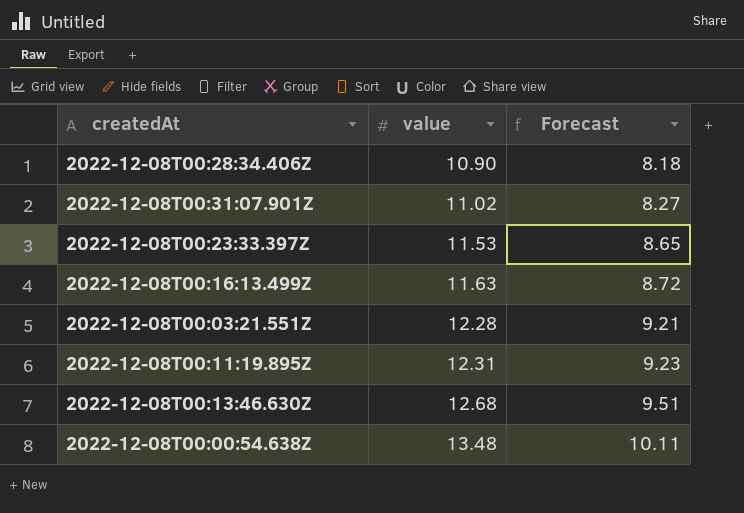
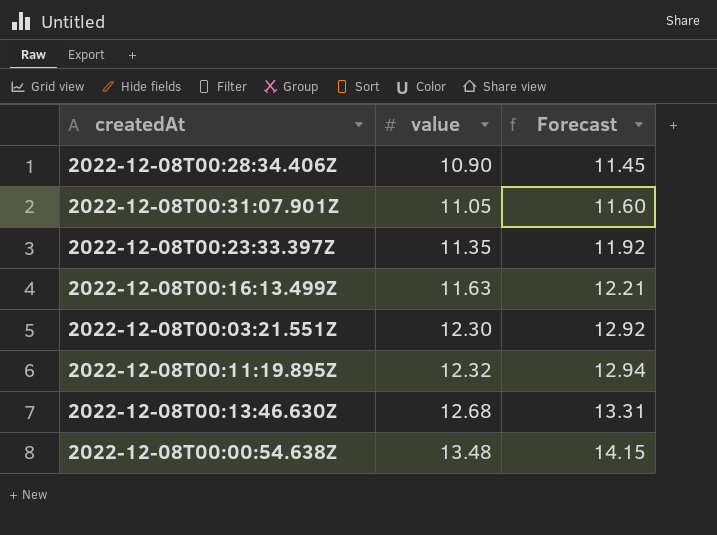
column Forecast | formula: [value] * 0.75 -> [value] * 1.05
2022-12-08T00:31:07.901Z | value: 11.02 -> 11.05
2022-12-08T00:23:33.397Z | value: 11.53 -> 11.35
2022-12-08T00:03:21.551Z | value: 12.28 -> 12.30
2022-12-08T00:11:19.895Z | value: 12.31 -> 12.32

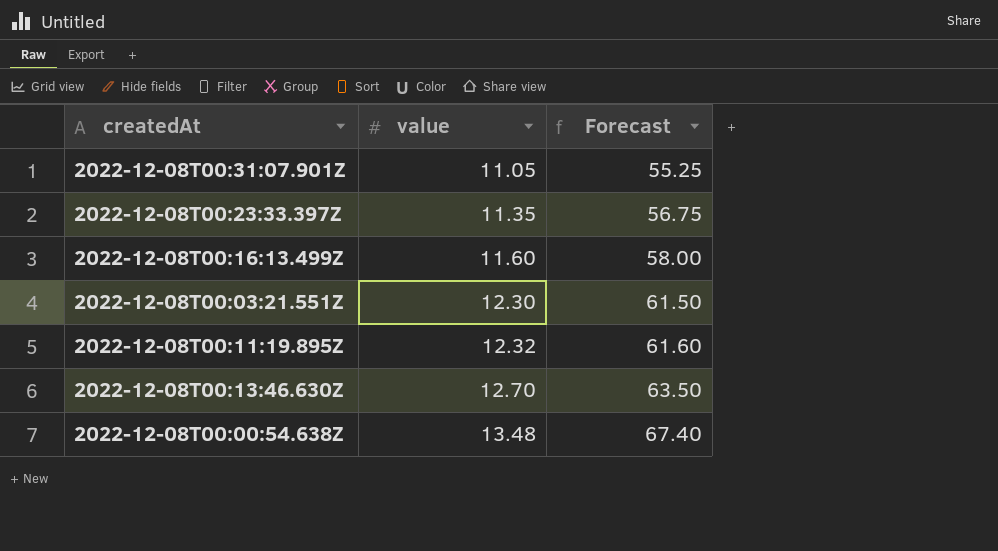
column Forecast | formula: [value] * 1.05 -> [value] * 5
row 2022-12-08T00:28:34.406Z: 10.90 | 11.45 -> none
2022-12-08T00:16:13.499Z | value: 11.63 -> 11.60
2022-12-08T00:13:46.630Z | value: 12.68 -> 12.70

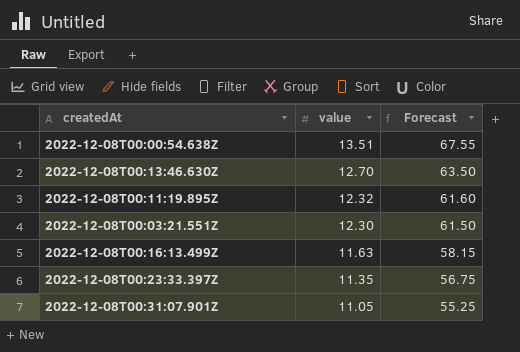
row order: value ascending -> value descending
2022-12-08T00:00:54.638Z | value: 13.48 -> 13.51
2022-12-08T00:00:54.638Z | Forecast: 67.40 -> 67.55
2022-12-08T00:16:13.499Z | value: 11.60 -> 11.63
2022-12-08T00:16:13.499Z | Forecast: 58.00 -> 58.15

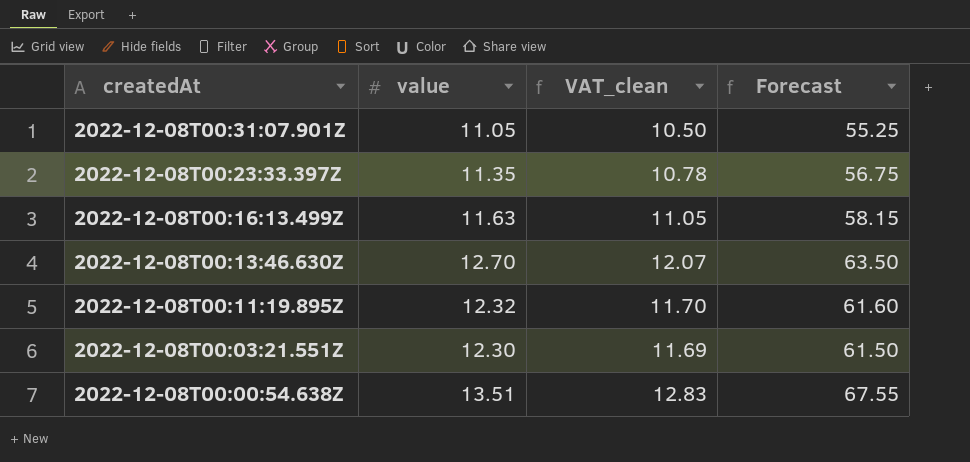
row order: value descending -> createdAt descending
column VAT_clean | formula: none -> [value] * 0.95

